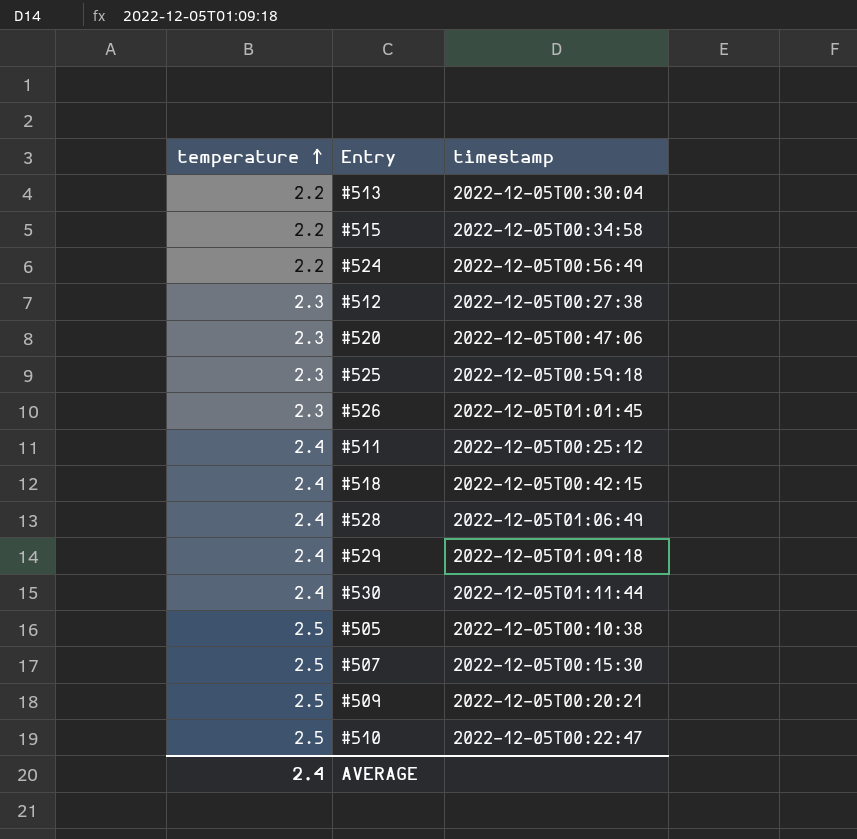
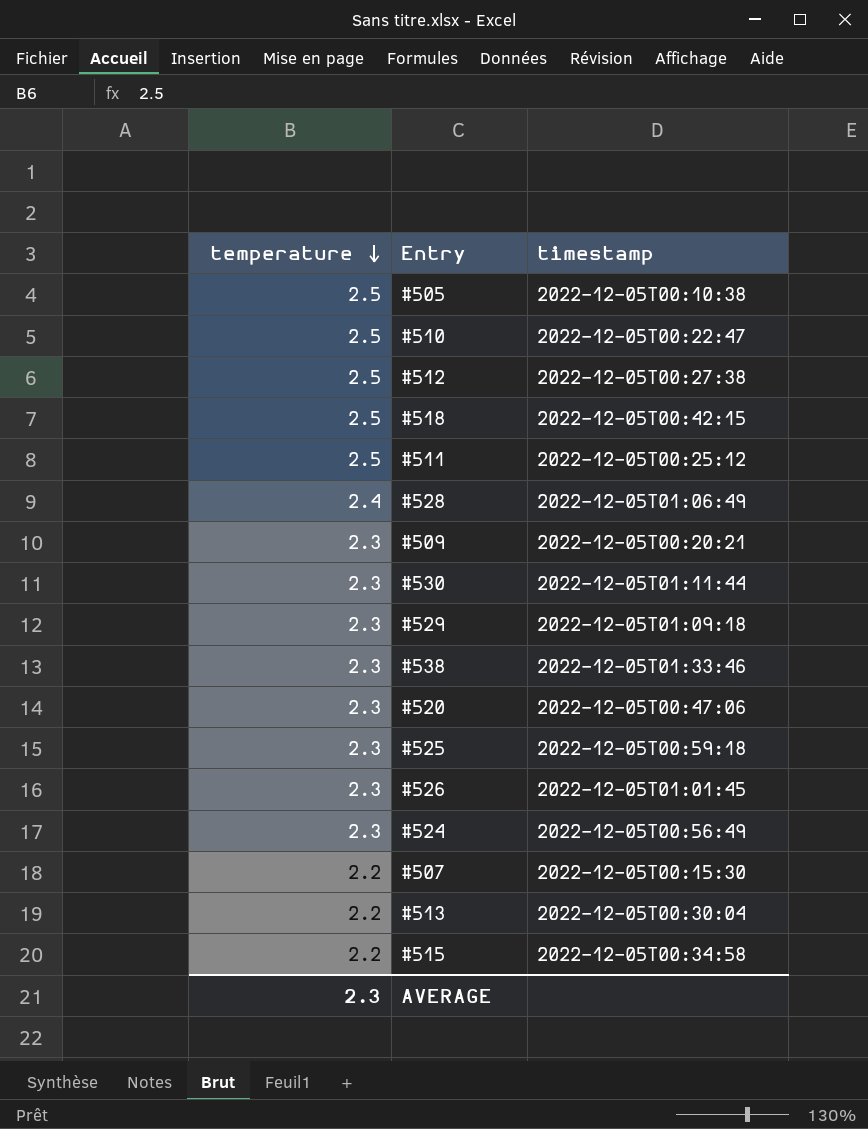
row order: temperature ascending -> temperature descending
#512 | temperature: 2.3 -> 2.5
#518 | temperature: 2.4 -> 2.5
#511 | temperature: 2.4 -> 2.5
#509 | temperature: 2.5 -> 2.3
#530 | temperature: 2.4 -> 2.3
#529 | temperature: 2.4 -> 2.3
row #538: none -> 2.3 | 2022-12-05T01:33:46
#524 | temperature: 2.2 -> 2.3
#507 | temperature: 2.5 -> 2.2
AVERAGE | temperature: 2.4 -> 2.3

